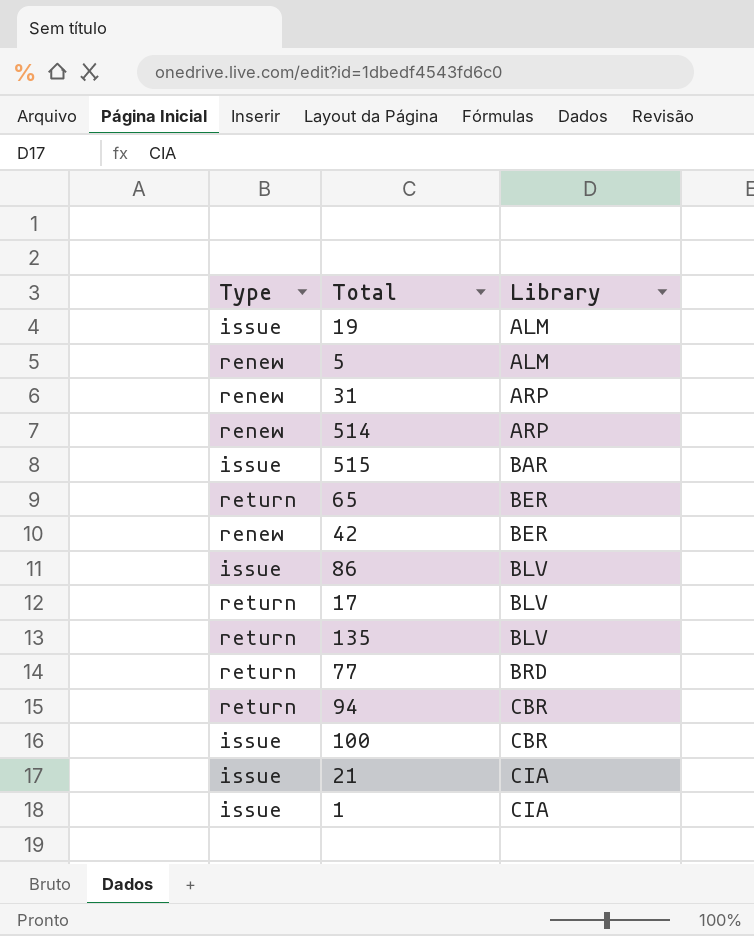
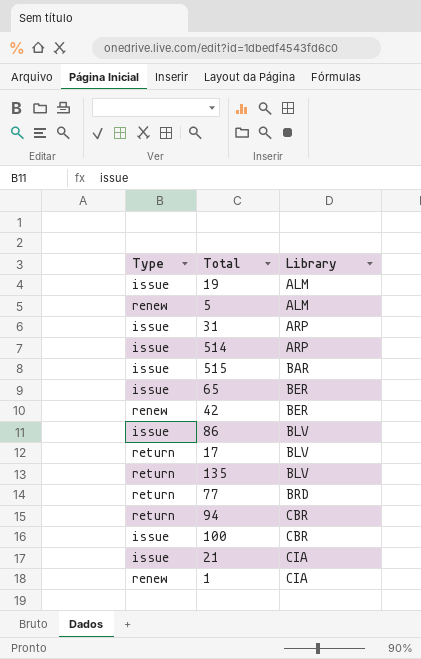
31 | Type: renew -> issue
514 | Type: renew -> issue
65 | Type: return -> issue
1 | Type: issue -> renew

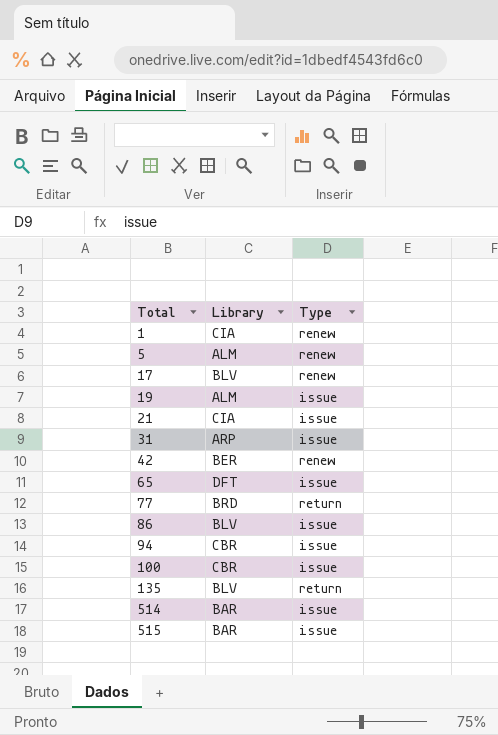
row order: Library ascending -> Total ascending
column Type | position: 1 -> 3
17 | Type: return -> renew
65 | Library: BER -> DFT
94 | Type: return -> issue
514 | Library: ARP -> BAR

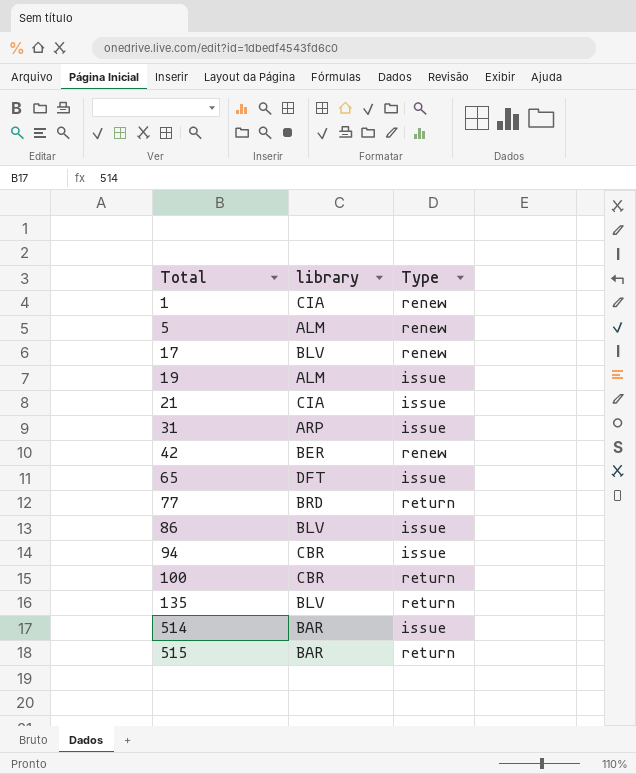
column name: Library -> library
100 | Type: issue -> return
515 | Type: issue -> return

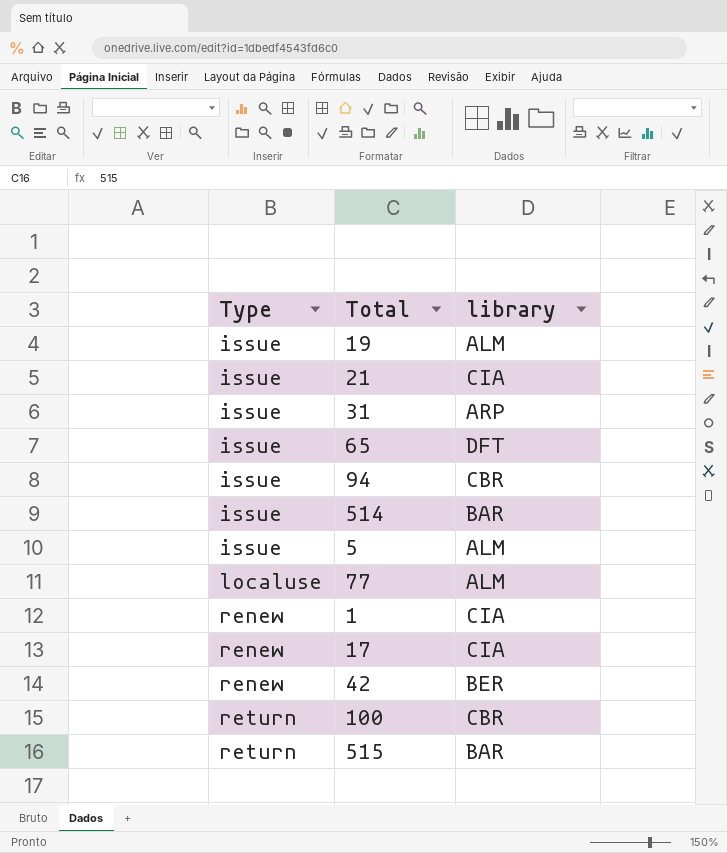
row order: Total ascending -> Type ascending
column Type | position: 3 -> 1
row 86: BLV | issue -> none
row 135: BLV | return -> none
5 | Type: renew -> issue
77 | Type: return -> localuse
77 | library: BRD -> ALM
17 | library: BLV -> CIA

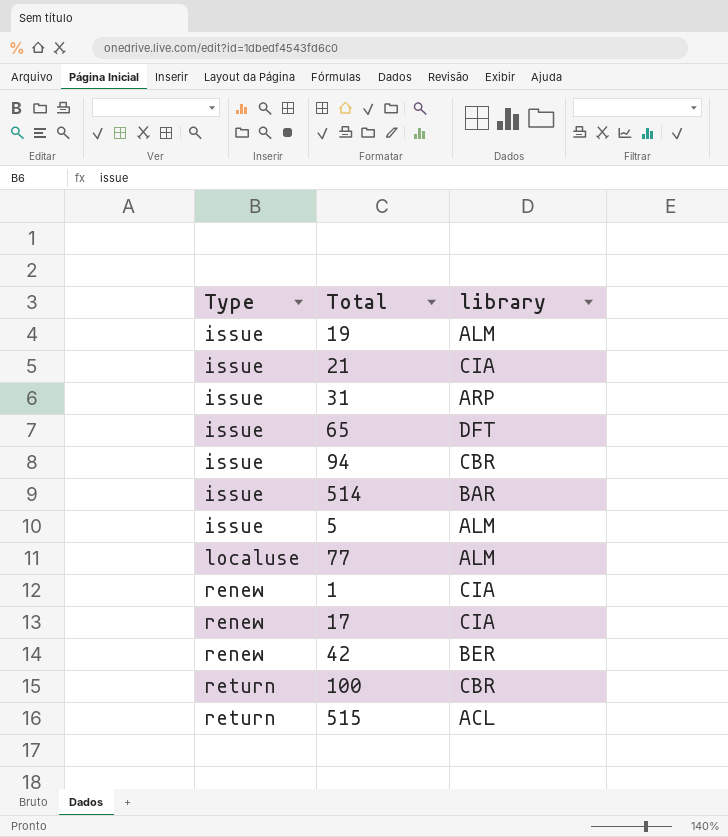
515 | library: BAR -> ACL

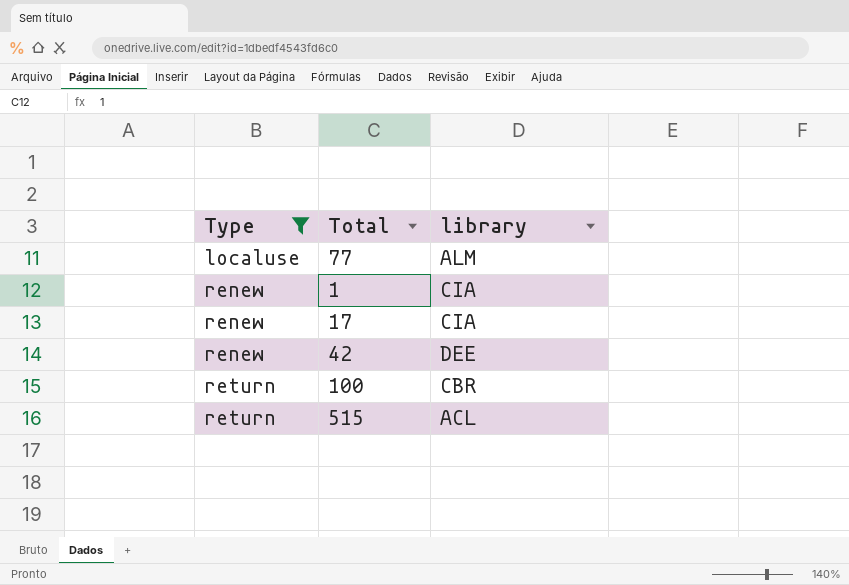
filter: none -> Type != issue
42 | library: BER -> DEE

